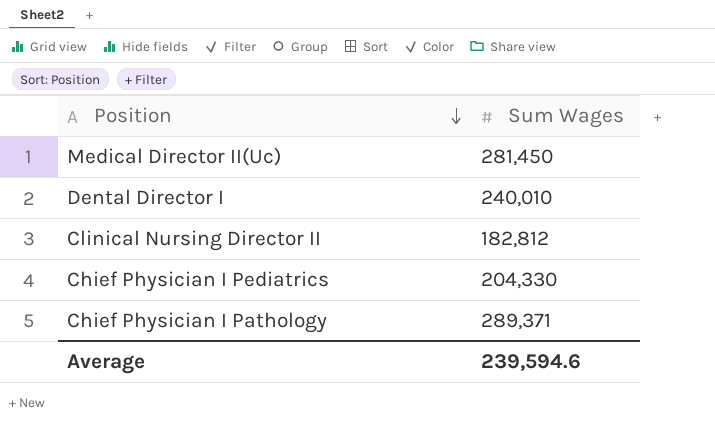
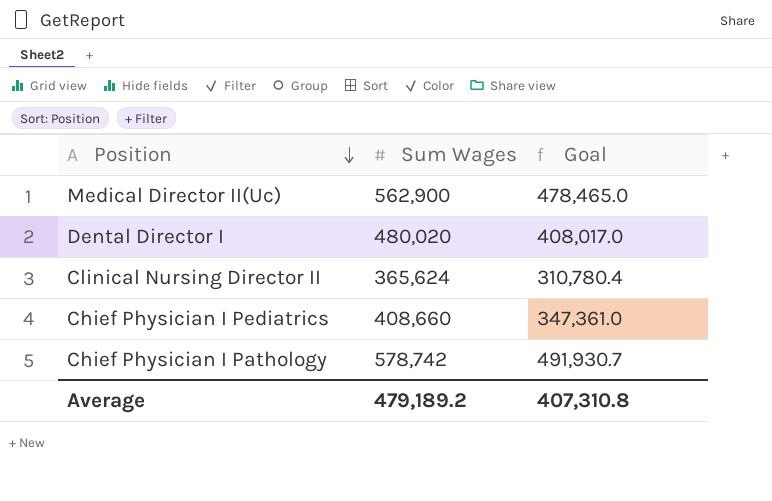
column Goal | formula: none -> [Sum Wages] * 0.85
Medical Director II(Uc) | Sum Wages: 281,450 -> 562,900
Dental Director I | Sum Wages: 240,010 -> 480,020
Clinical Nursing Director II | Sum Wages: 182,812 -> 365,624
Chief Physician I Pediatrics | Sum Wages: 204,330 -> 408,660
Chief Physician I Pathology | Sum Wages: 289,371 -> 578,742
Average | Sum Wages: 239,594.6 -> 479,189.2

